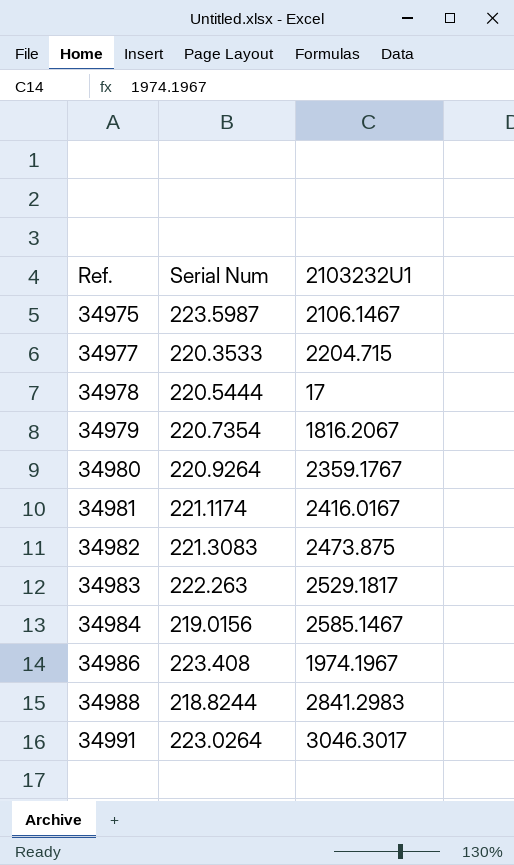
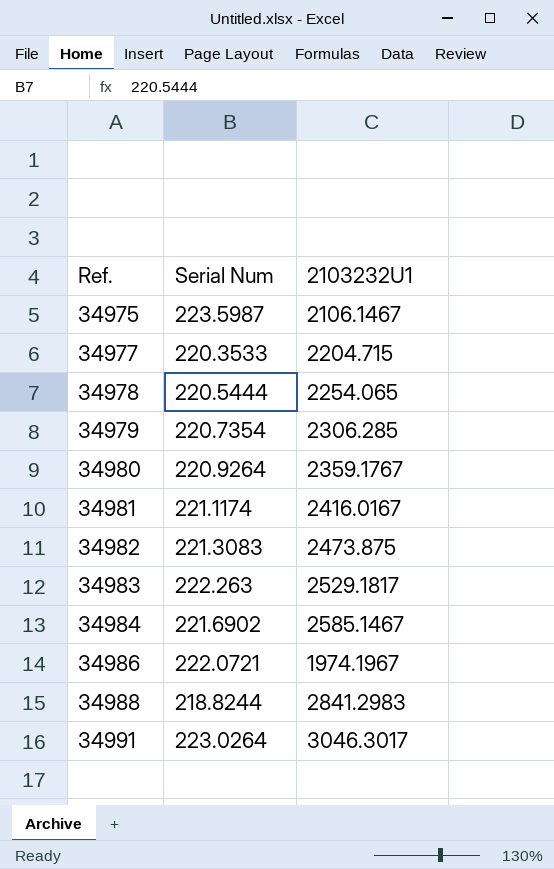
34978 | 2103232U1: 17 -> 2254.065
34979 | 2103232U1: 1816.2067 -> 2306.285
34984 | Serial Num: 219.0156 -> 221.6902
34986 | Serial Num: 223.408 -> 222.0721

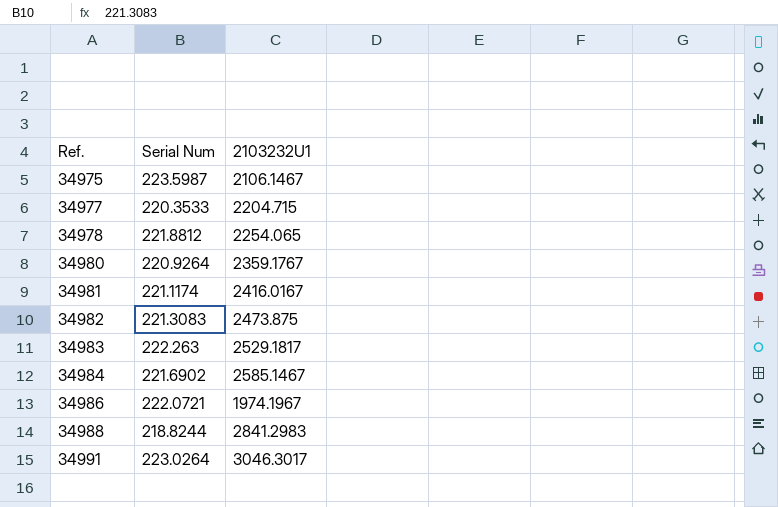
row 34979: 220.7354 | 2306.285 -> none
34978 | Serial Num: 220.5444 -> 221.8812

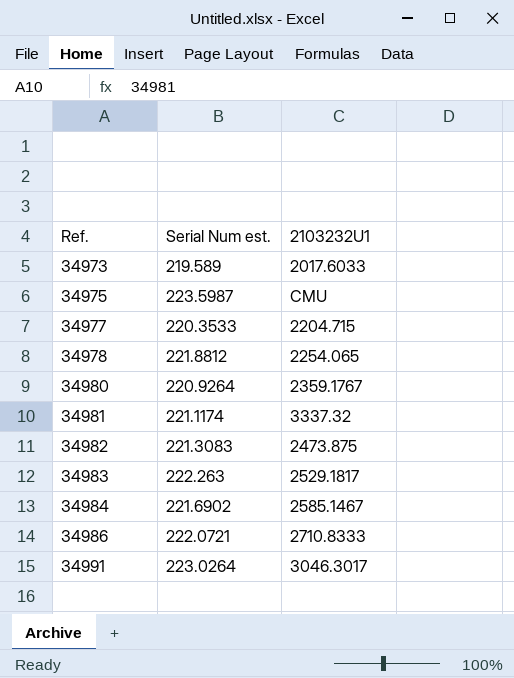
column name: Serial Num -> Serial Num est.
row 34988: 218.8244 | 2841.2983 -> none
row 34973: none -> 219.589 | 2017.6033
34975 | 2103232U1: 2106.1467 -> CMU
34981 | 2103232U1: 2416.0167 -> 3337.32
34986 | 2103232U1: 1974.1967 -> 2710.8333

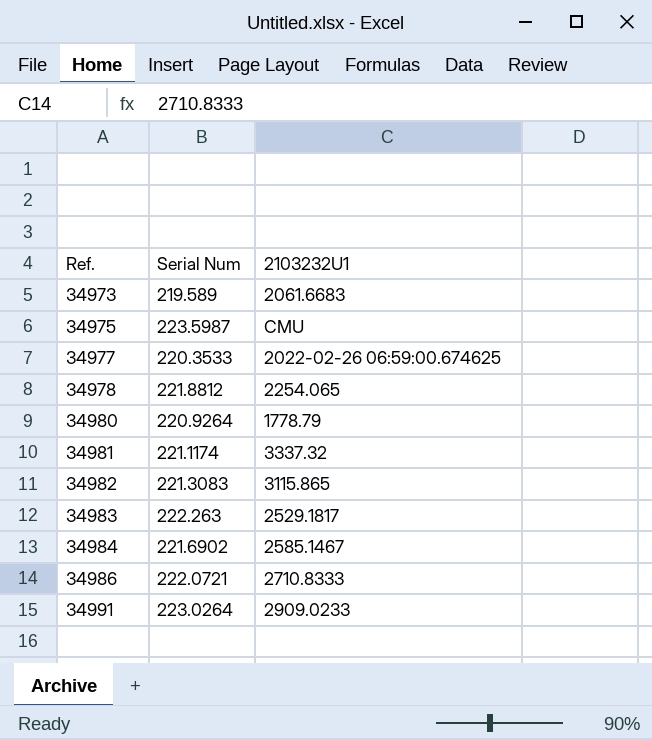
column name: Serial Num est. -> Serial Num
34973 | 2103232U1: 2017.6033 -> 2061.6683
34977 | 2103232U1: 2204.715 -> 2022-02-26 06:59:00.674625
34980 | 2103232U1: 2359.1767 -> 1778.79
34982 | 2103232U1: 2473.875 -> 3115.865
34991 | 2103232U1: 3046.3017 -> 2909.0233

